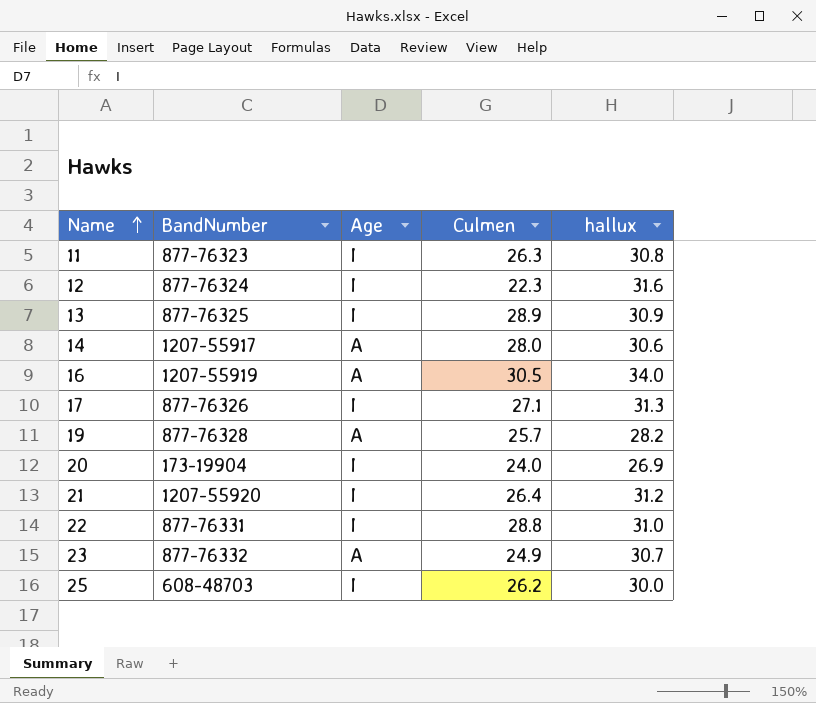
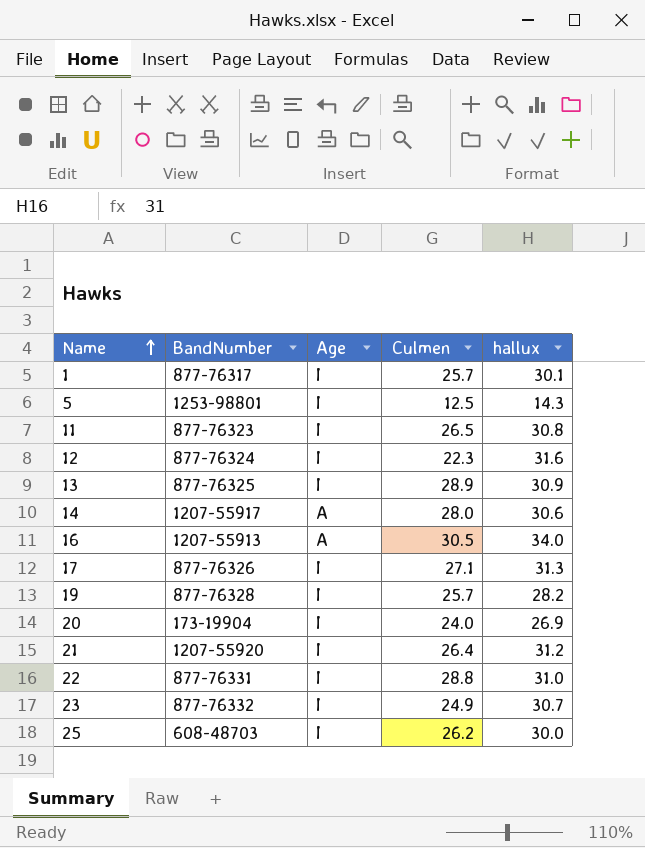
row 1: none -> 877-76317 | I | 25.7 | 30.1
row 5: none -> 1253-98801 | I | 12.5 | 14.3
11 | Culmen: 26.3 -> 26.5
16 | BandNumber: 1207-55919 -> 1207-55913
19 | Age: A -> I
23 | Age: A -> I

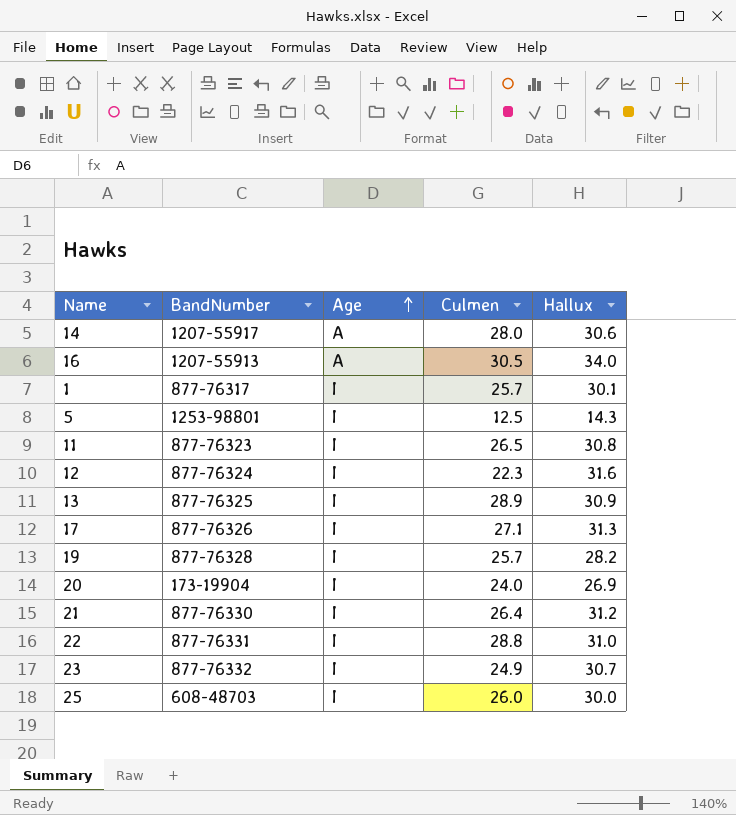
row order: Name ascending -> Age ascending
column name: hallux -> Hallux
21 | BandNumber: 1207-55920 -> 877-76330
25 | Culmen: 26.2 -> 26.0

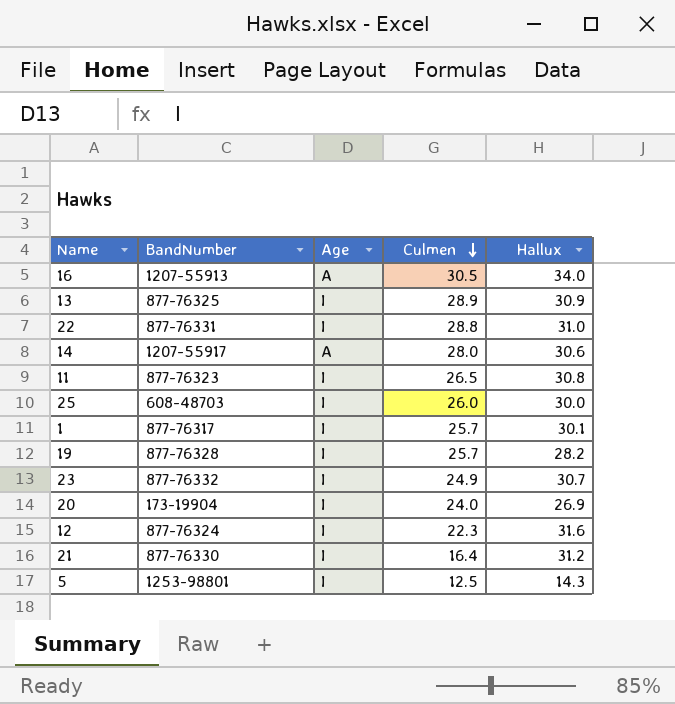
row order: Age ascending -> Culmen descending
row 17: 877-76326 | I | 27.1 | 31.3 -> none
21 | Culmen: 26.4 -> 16.4

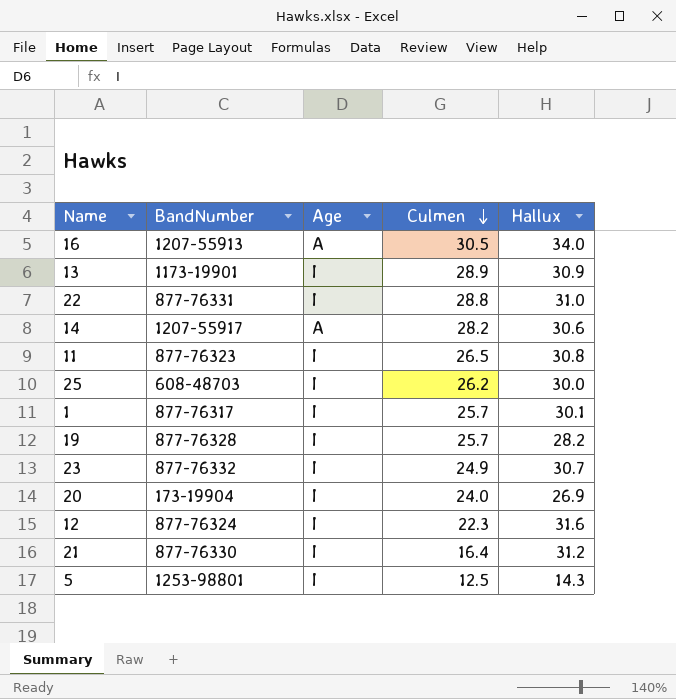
13 | BandNumber: 877-76325 -> 1173-19901
14 | Culmen: 28.0 -> 28.2
25 | Culmen: 26.0 -> 26.2

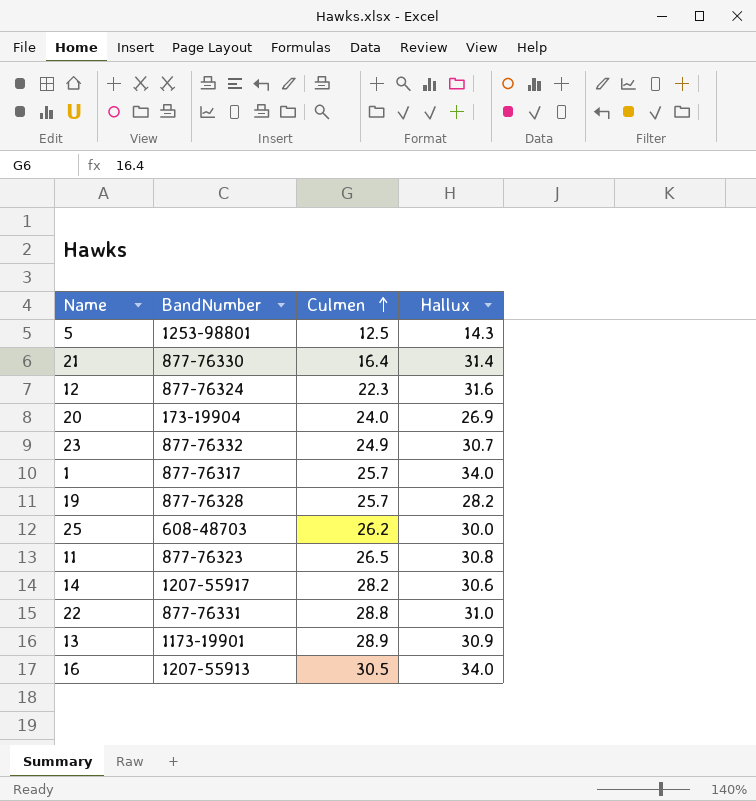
row order: Culmen descending -> Culmen ascending
column Age | position: 3 -> none
21 | Hallux: 31.2 -> 31.4
1 | Hallux: 30.1 -> 34.0

